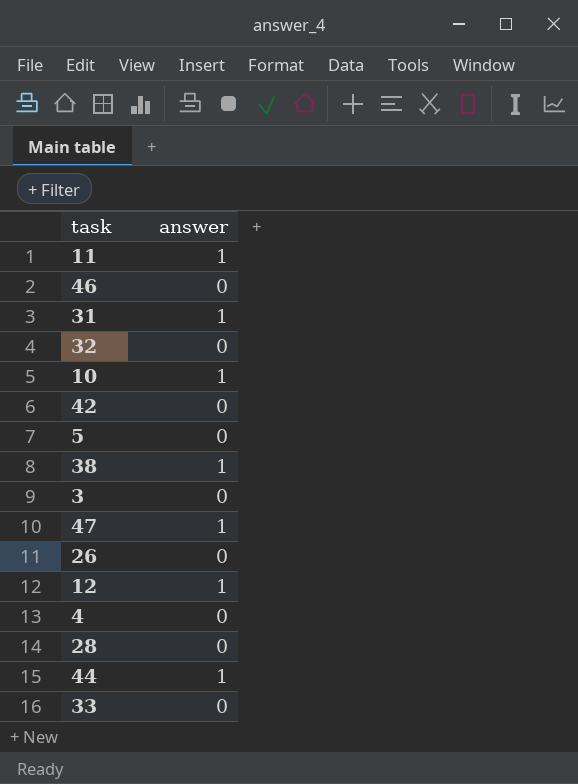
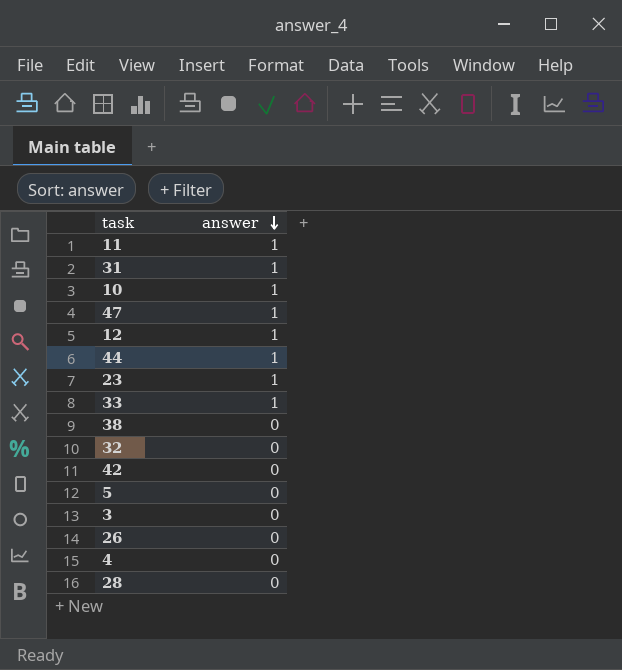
row order: none -> answer descending
row 46: 0 -> none
row 23: none -> 1
33 | answer: 0 -> 1
38 | answer: 1 -> 0

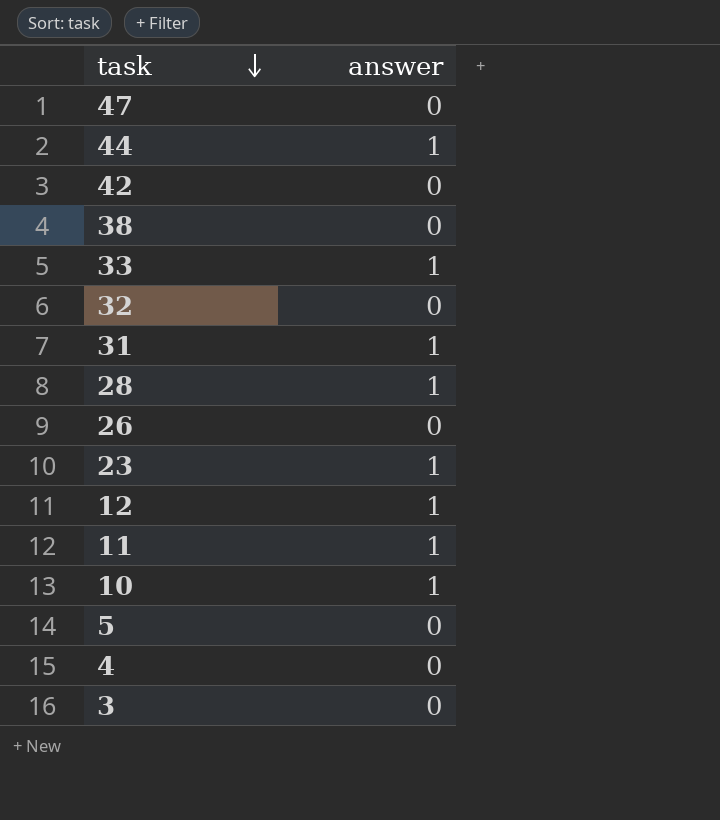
row order: answer descending -> task descending
47 | answer: 1 -> 0
28 | answer: 0 -> 1

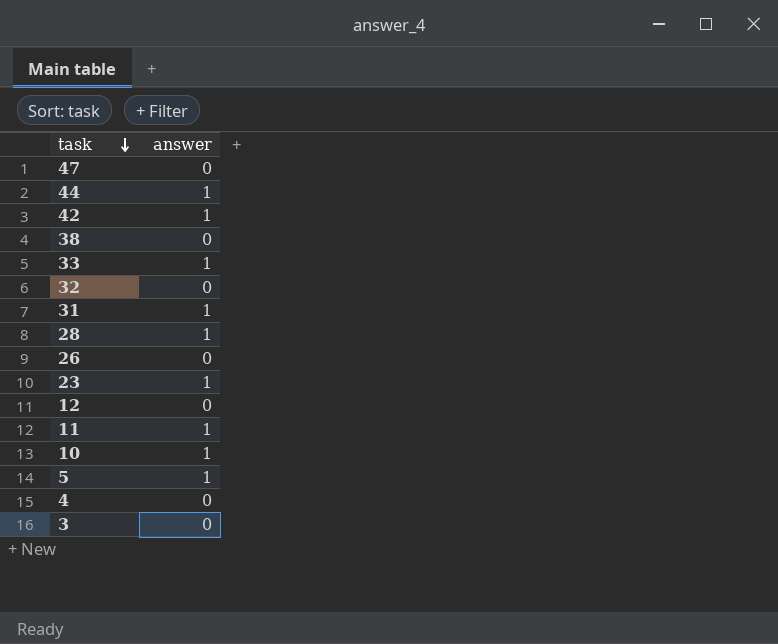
42 | answer: 0 -> 1
12 | answer: 1 -> 0
5 | answer: 0 -> 1

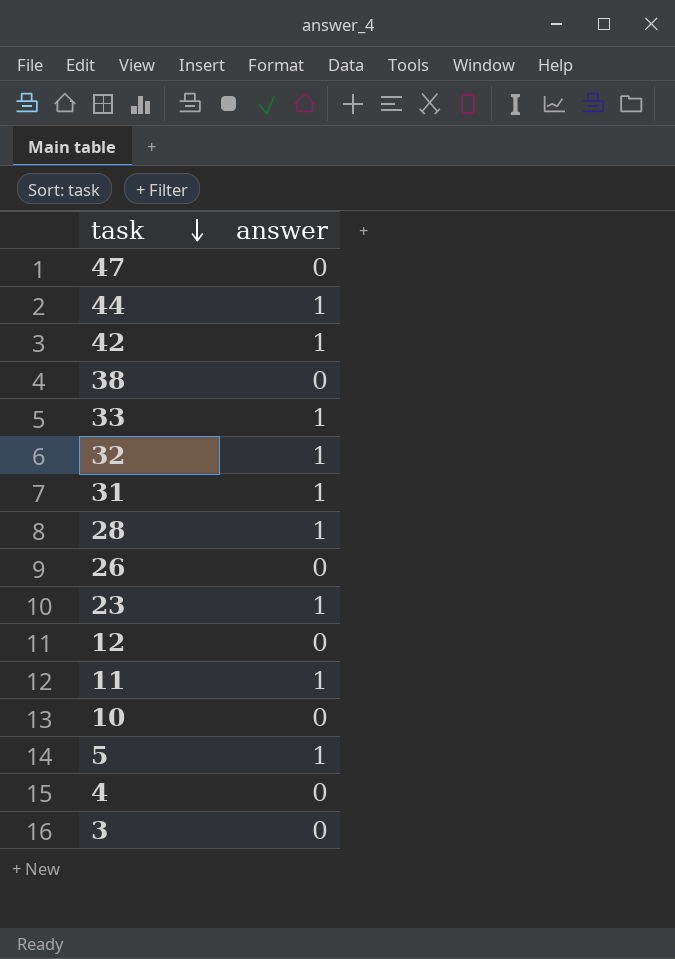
32 | answer: 0 -> 1
10 | answer: 1 -> 0

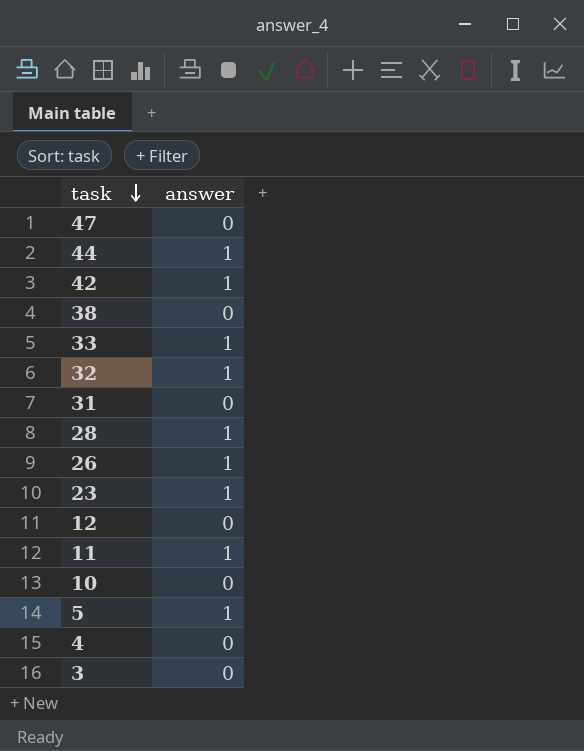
31 | answer: 1 -> 0
26 | answer: 0 -> 1

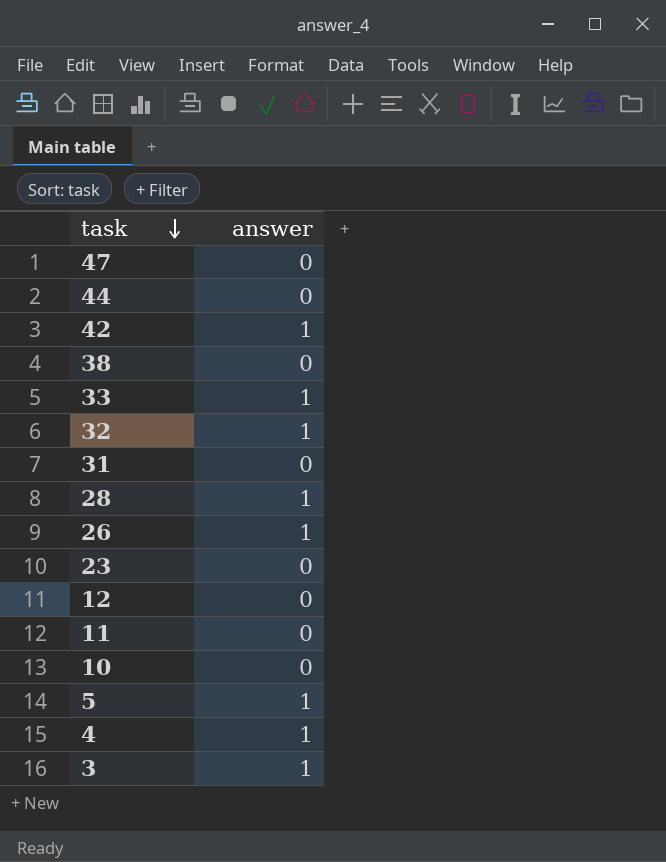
44 | answer: 1 -> 0
23 | answer: 1 -> 0
11 | answer: 1 -> 0
4 | answer: 0 -> 1
3 | answer: 0 -> 1

